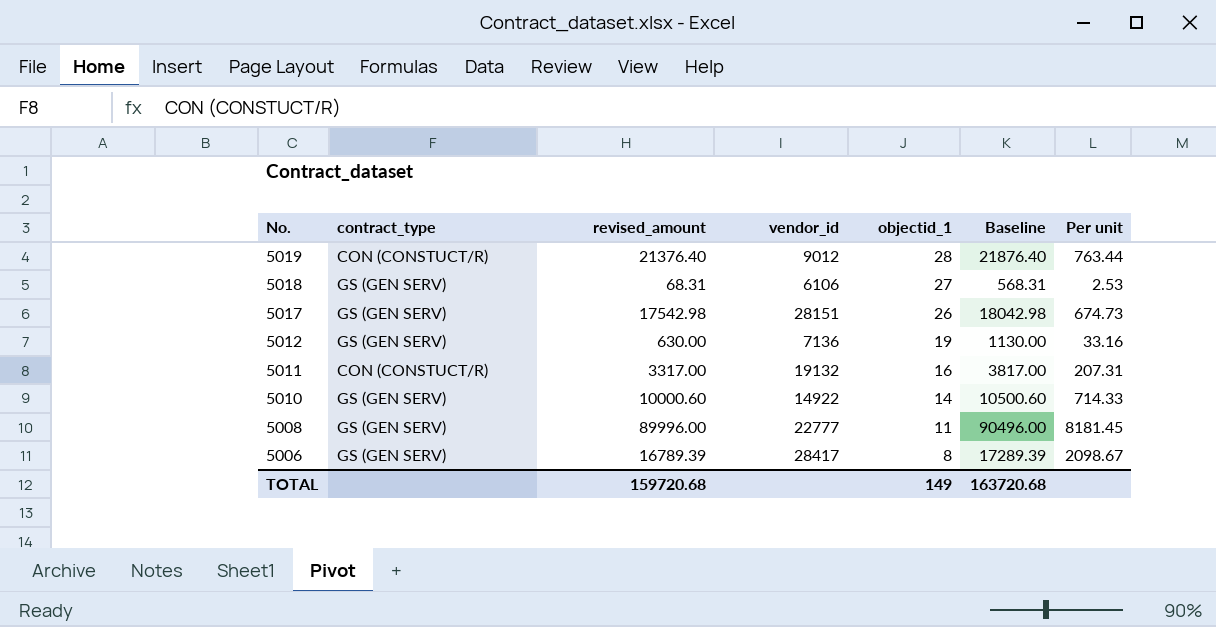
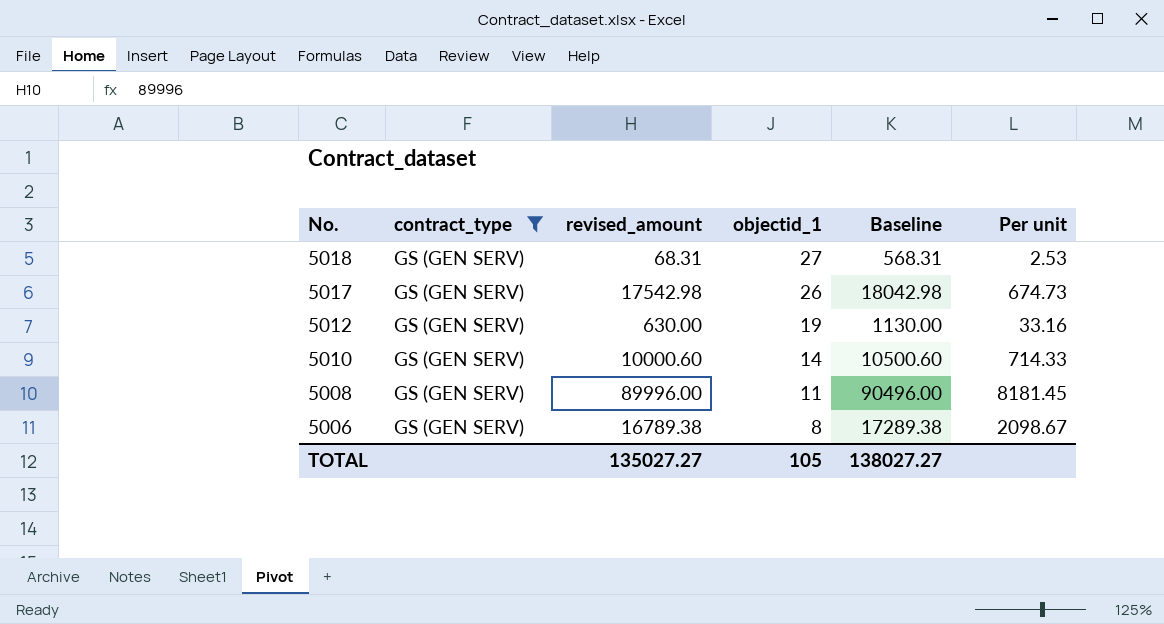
filter: none -> contract_type = GS (GEN SERV)
column vendor_id | position: 4 -> none
5006 | revised_amount: 16789.39 -> 16789.38
5006 | Baseline: 17289.39 -> 17289.38
TOTAL | revised_amount: 159720.68 -> 135027.27
TOTAL | objectid_1: 149 -> 105
TOTAL | Baseline: 163720.68 -> 138027.27

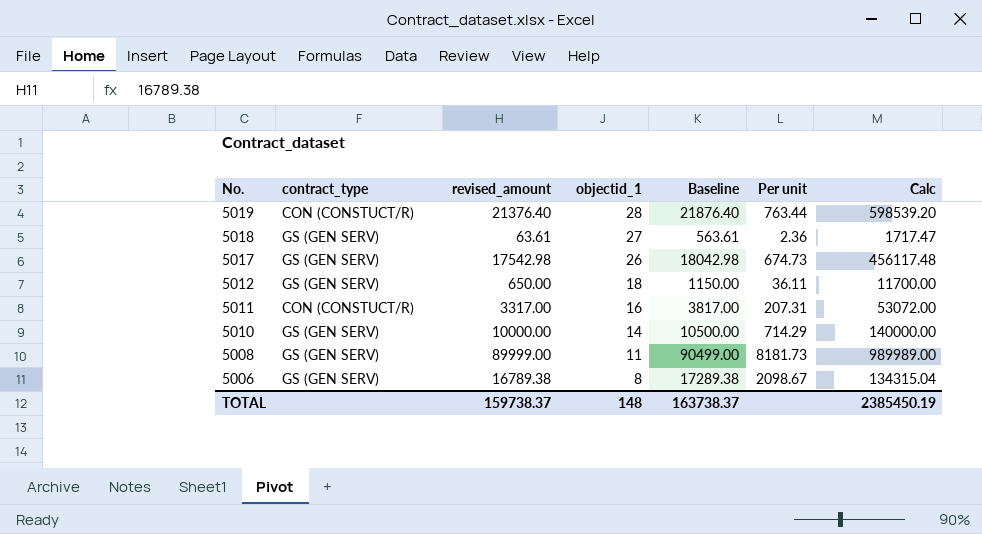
filter: contract_type = GS (GEN SERV) -> none
column Calc | formula: none -> [revised_amount] * [objectid_1]
5018 | revised_amount: 68.31 -> 63.61
5018 | Baseline: 568.31 -> 563.61
5018 | Per unit: 2.53 -> 2.36
5012 | revised_amount: 630.00 -> 650.00
5012 | objectid_1: 19 -> 18
5012 | Baseline: 1130.00 -> 1150.00
5012 | Per unit: 33.16 -> 36.11
5010 | revised_amount: 10000.60 -> 10000.00
5010 | Baseline: 10500.60 -> 10500.00
5010 | Per unit: 714.33 -> 714.29
5008 | revised_amount: 89996.00 -> 89999.00
5008 | Baseline: 90496.00 -> 90499.00
5008 | Per unit: 8181.45 -> 8181.73
TOTAL | revised_amount: 135027.27 -> 159738.37
TOTAL | objectid_1: 105 -> 148
TOTAL | Baseline: 138027.27 -> 163738.37

